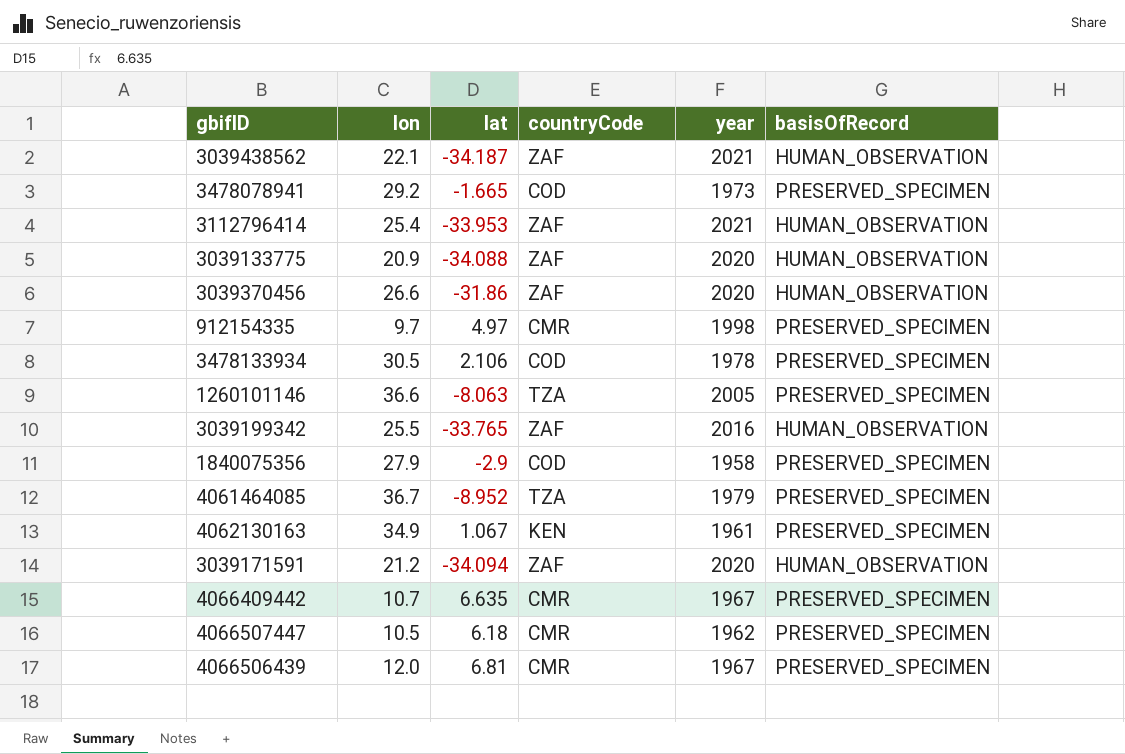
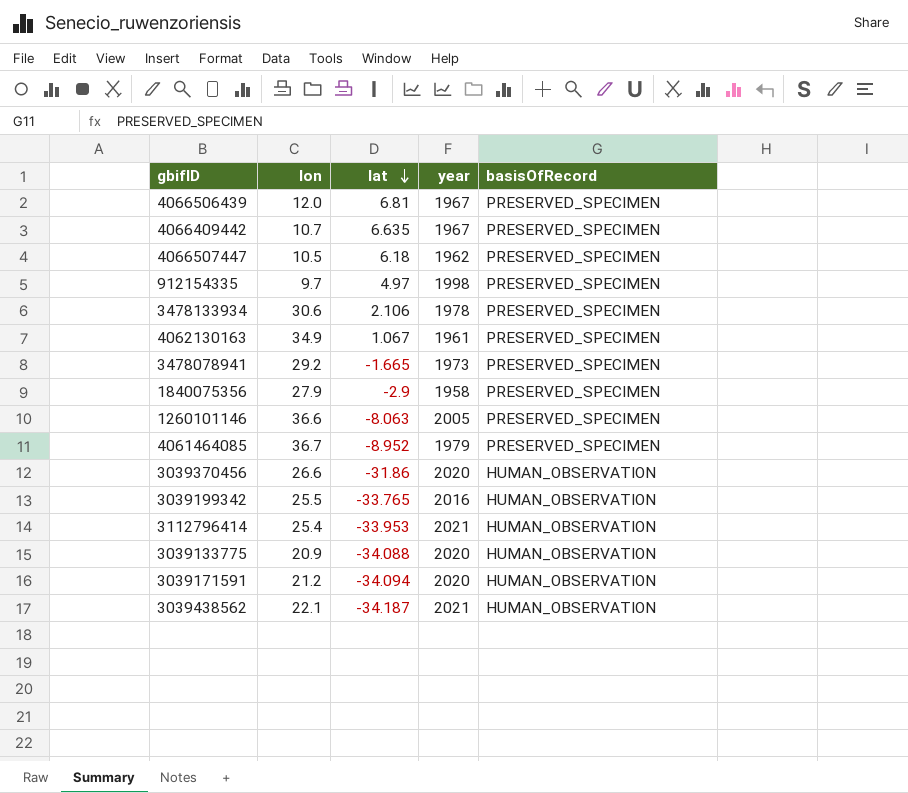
row order: none -> lat descending
column countryCode | position: 4 -> none
3478133934 | lon: 30.5 -> 30.6

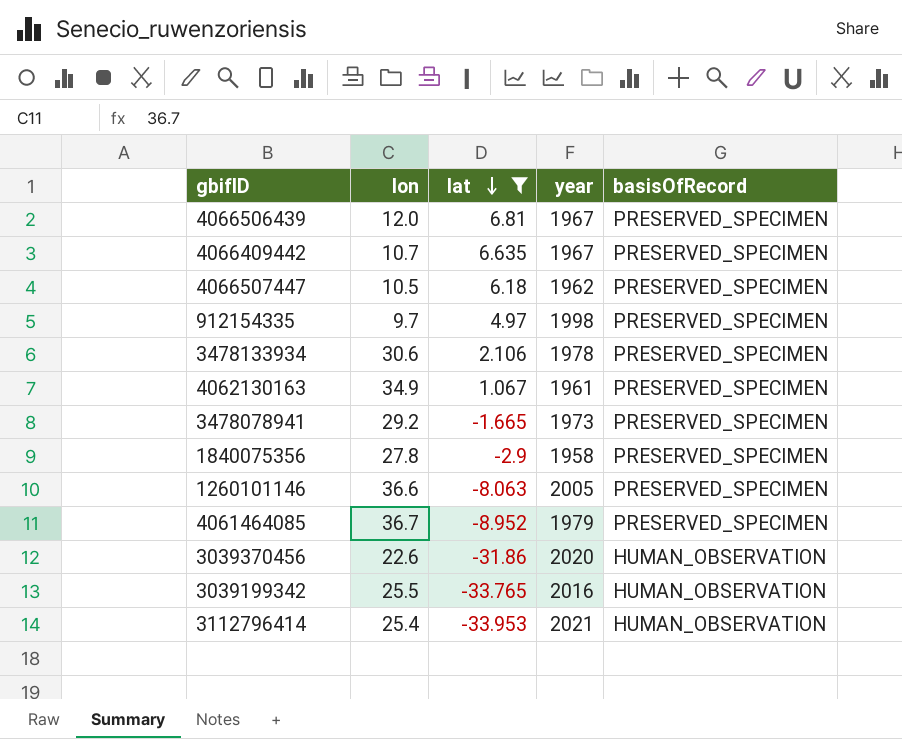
filter: none -> lat >= -33.953
1840075356 | lon: 27.9 -> 27.8
3039370456 | lon: 26.6 -> 22.6

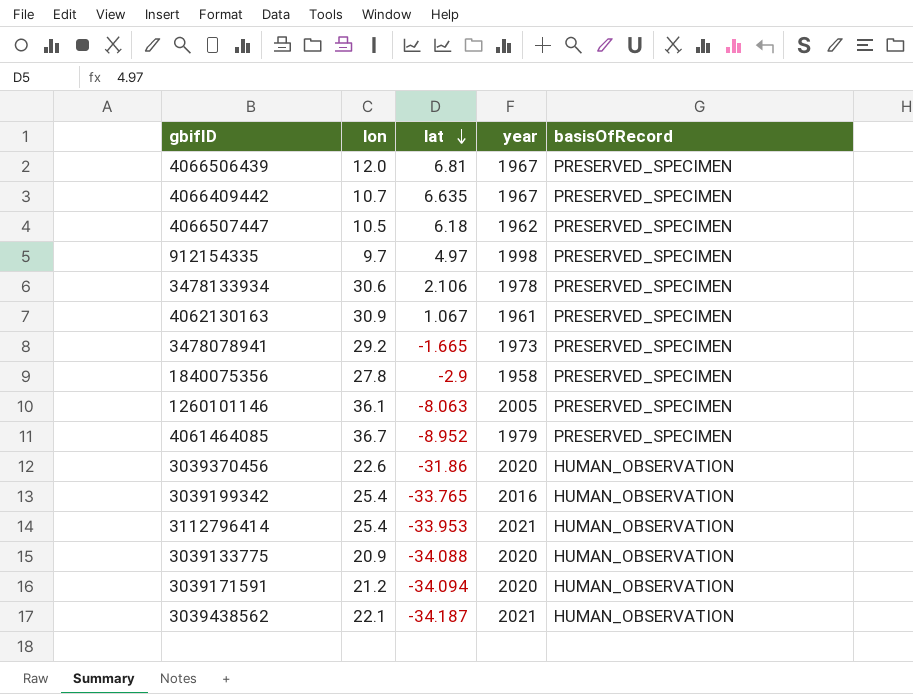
filter: lat >= -33.953 -> none
4062130163 | lon: 34.9 -> 30.9
1260101146 | lon: 36.6 -> 36.1
3039199342 | lon: 25.5 -> 25.4

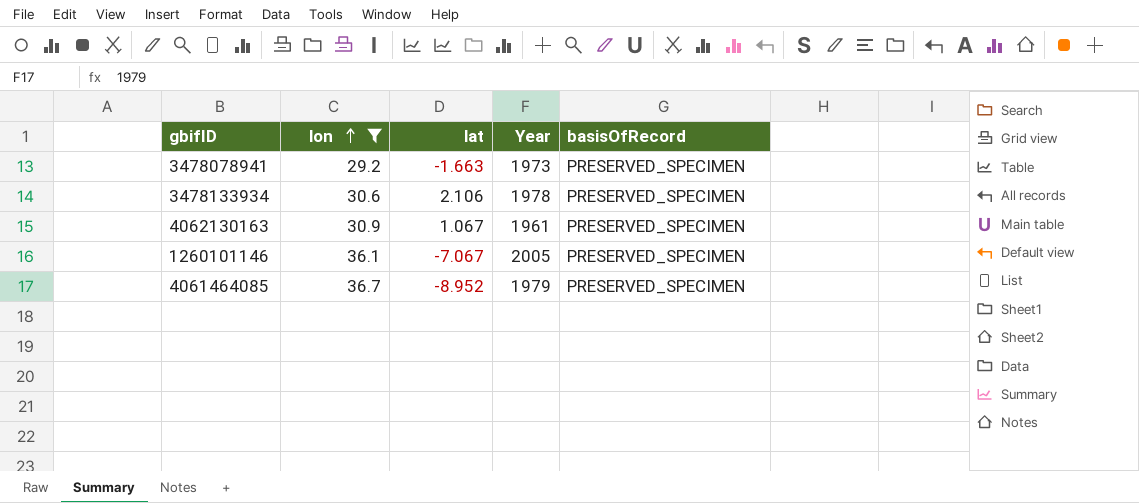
filter: none -> lon >= 29.2
row order: lat descending -> lon ascending
column name: year -> Year
3478078941 | lat: -1.665 -> -1.663
1260101146 | lat: -8.063 -> -7.067

